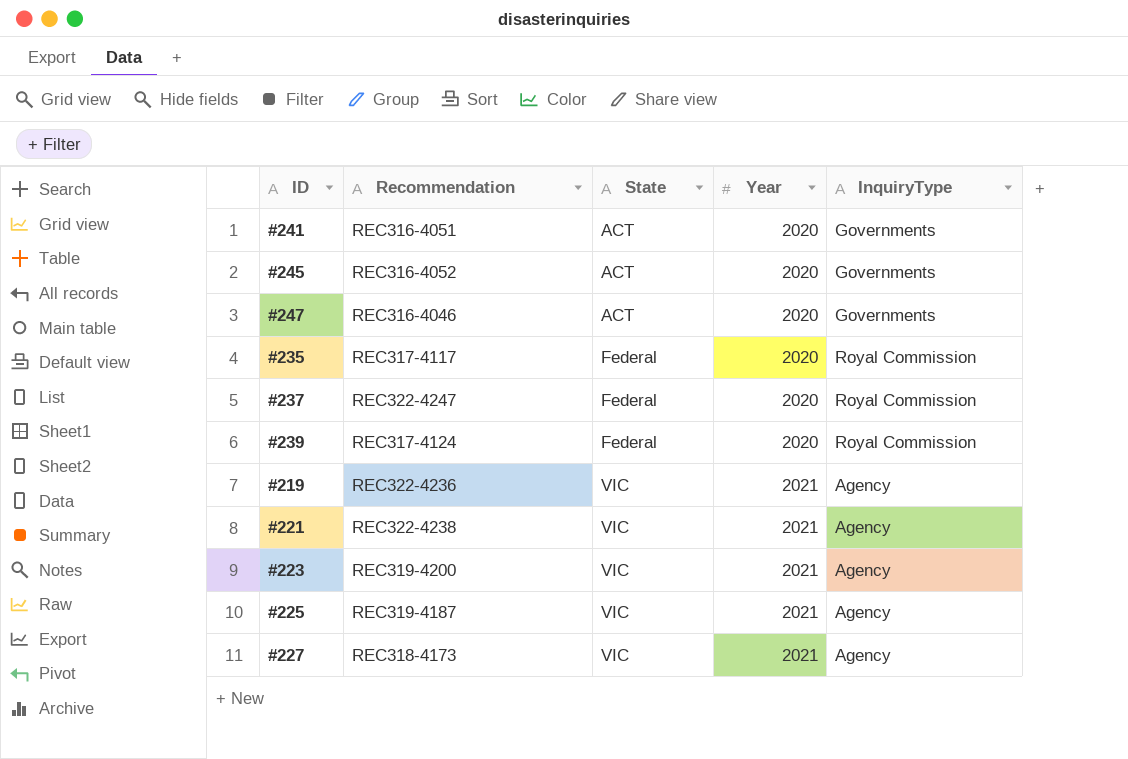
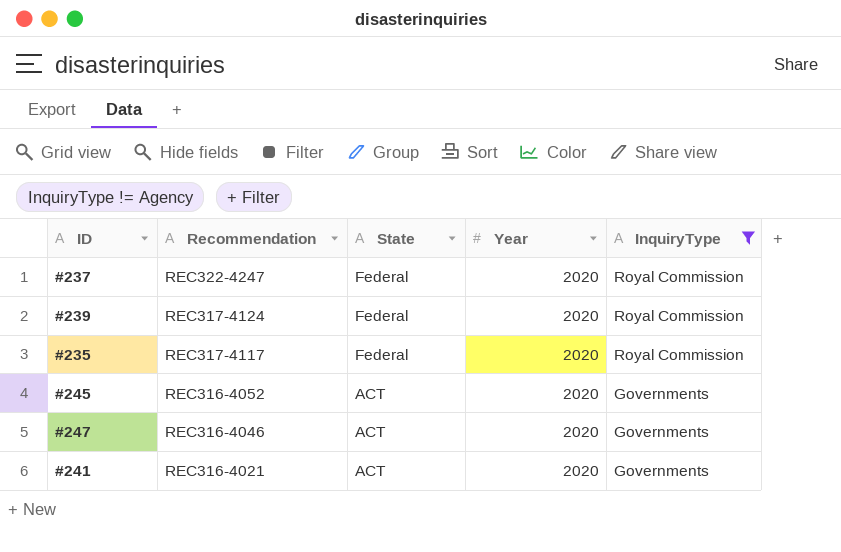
filter: none -> InquiryType != Agency
row order: State ascending -> Recommendation descending
#241 | Recommendation: REC316-4051 -> REC316-4021

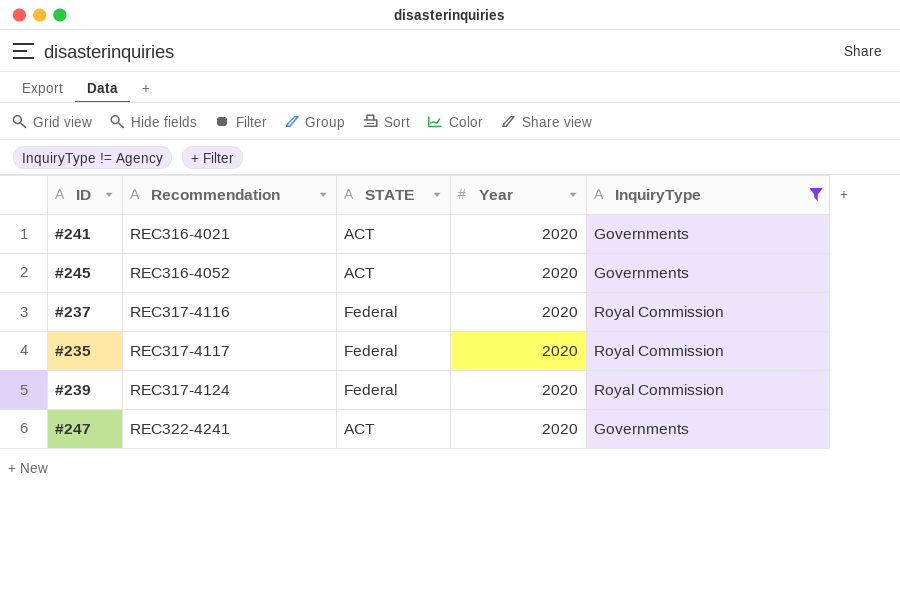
row order: Recommendation descending -> Recommendation ascending
column name: State -> STATE
#237 | Recommendation: REC322-4247 -> REC317-4116
#247 | Recommendation: REC316-4046 -> REC322-4241

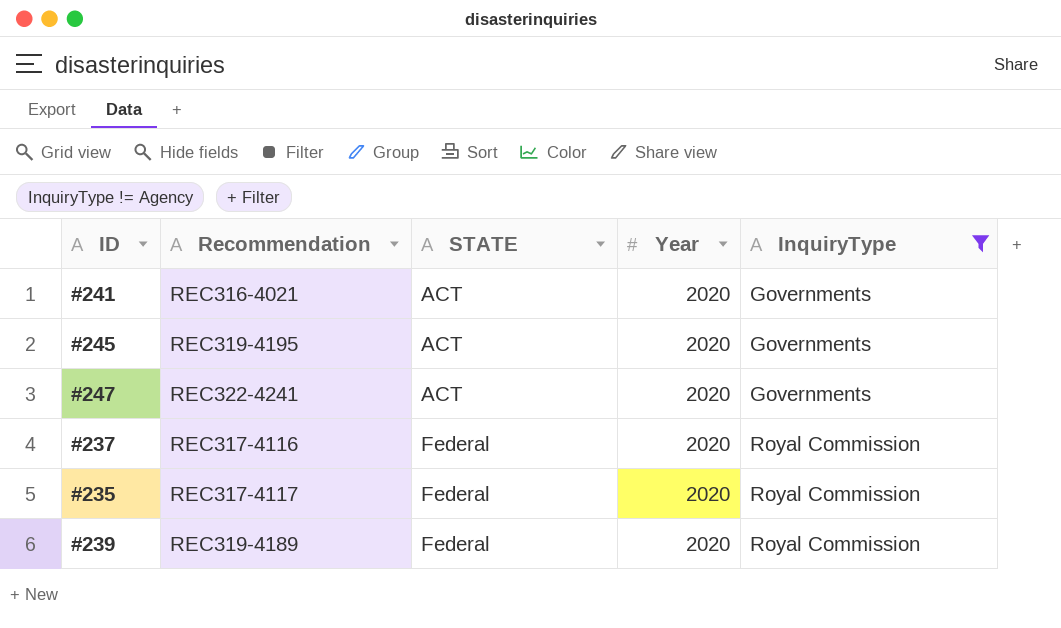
row order: Recommendation ascending -> STATE ascending
#245 | Recommendation: REC316-4052 -> REC319-4195
#239 | Recommendation: REC317-4124 -> REC319-4189

